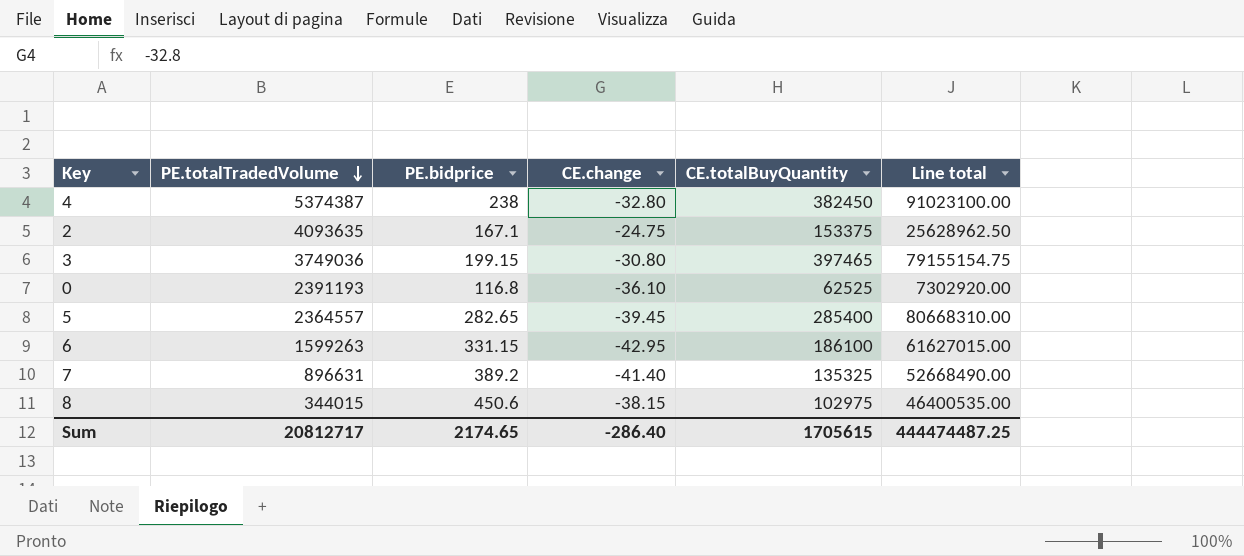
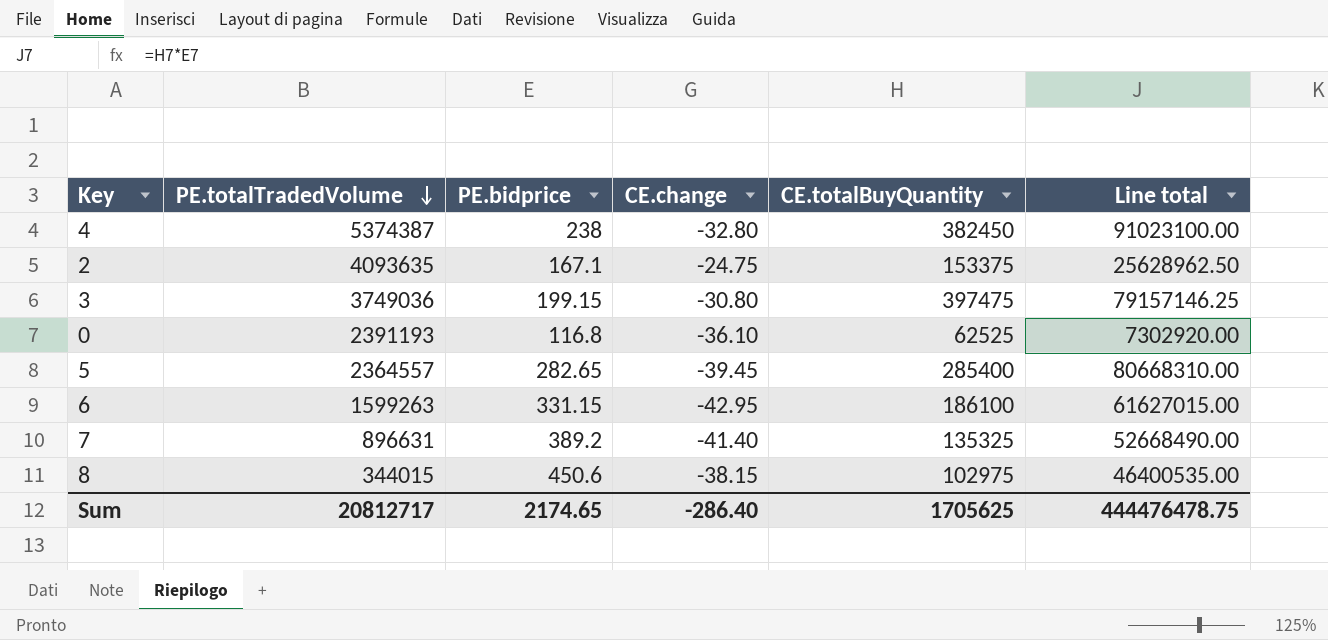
3 | CE.totalBuyQuantity: 397465 -> 397475
3 | Line total: 79155154.75 -> 79157146.25
Sum | CE.totalBuyQuantity: 1705615 -> 1705625
Sum | Line total: 444474487.25 -> 444476478.75

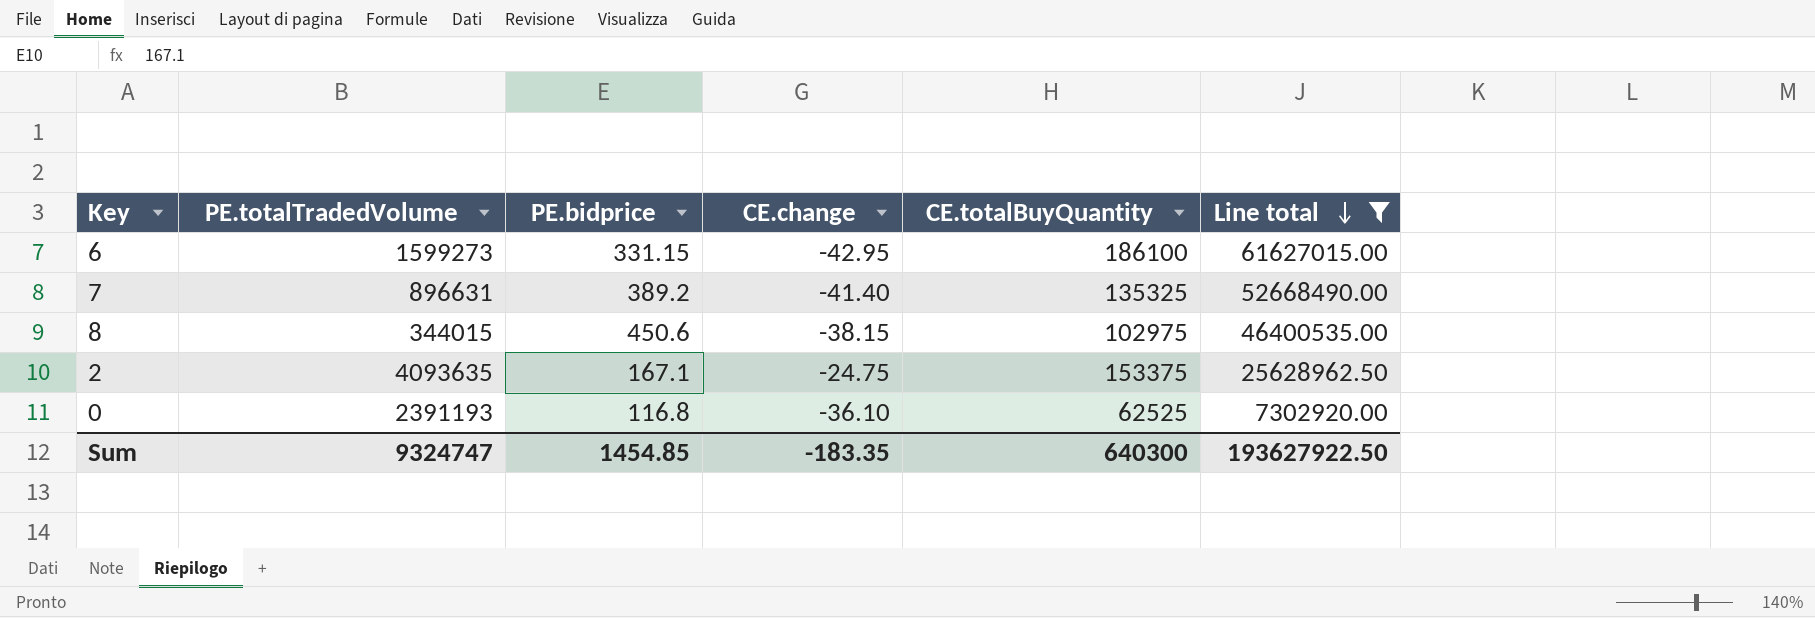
filter: none -> Line total <= 61627015.00
row order: PE.totalTradedVolume descending -> Line total descending
6 | PE.totalTradedVolume: 1599263 -> 1599273
Sum | PE.totalTradedVolume: 20812717 -> 9324747
Sum | PE.bidprice: 2174.65 -> 1454.85
Sum | CE.change: -286.40 -> -183.35
Sum | CE.totalBuyQuantity: 1705625 -> 640300
Sum | Line total: 444476478.75 -> 193627922.50

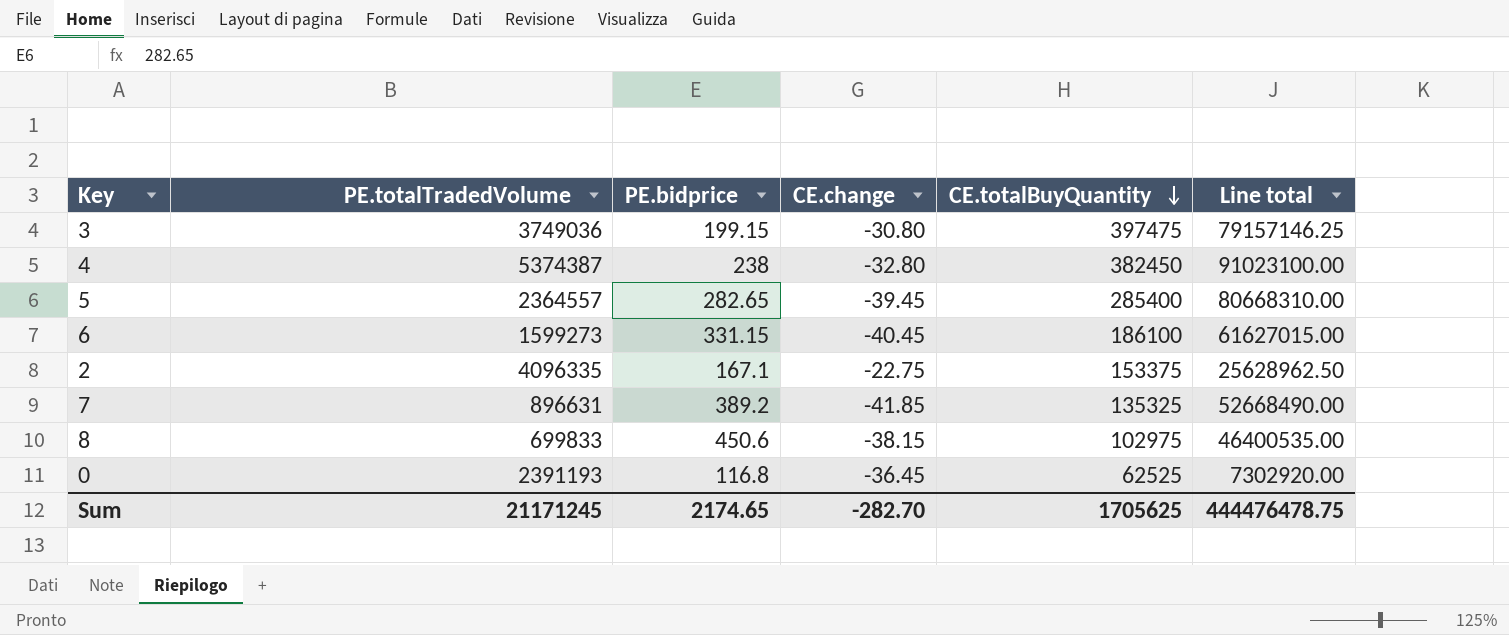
filter: Line total <= 61627015.00 -> none
row order: Line total descending -> CE.totalBuyQuantity descending
6 | CE.change: -42.95 -> -40.45
2 | PE.totalTradedVolume: 4093635 -> 4096335
2 | CE.change: -24.75 -> -22.75
7 | CE.change: -41.40 -> -41.85
8 | PE.totalTradedVolume: 344015 -> 699833
0 | CE.change: -36.10 -> -36.45
Sum | PE.totalTradedVolume: 9324747 -> 21171245
Sum | PE.bidprice: 1454.85 -> 2174.65
Sum | CE.change: -183.35 -> -282.70
Sum | CE.totalBuyQuantity: 640300 -> 1705625
Sum | Line total: 193627922.50 -> 444476478.75

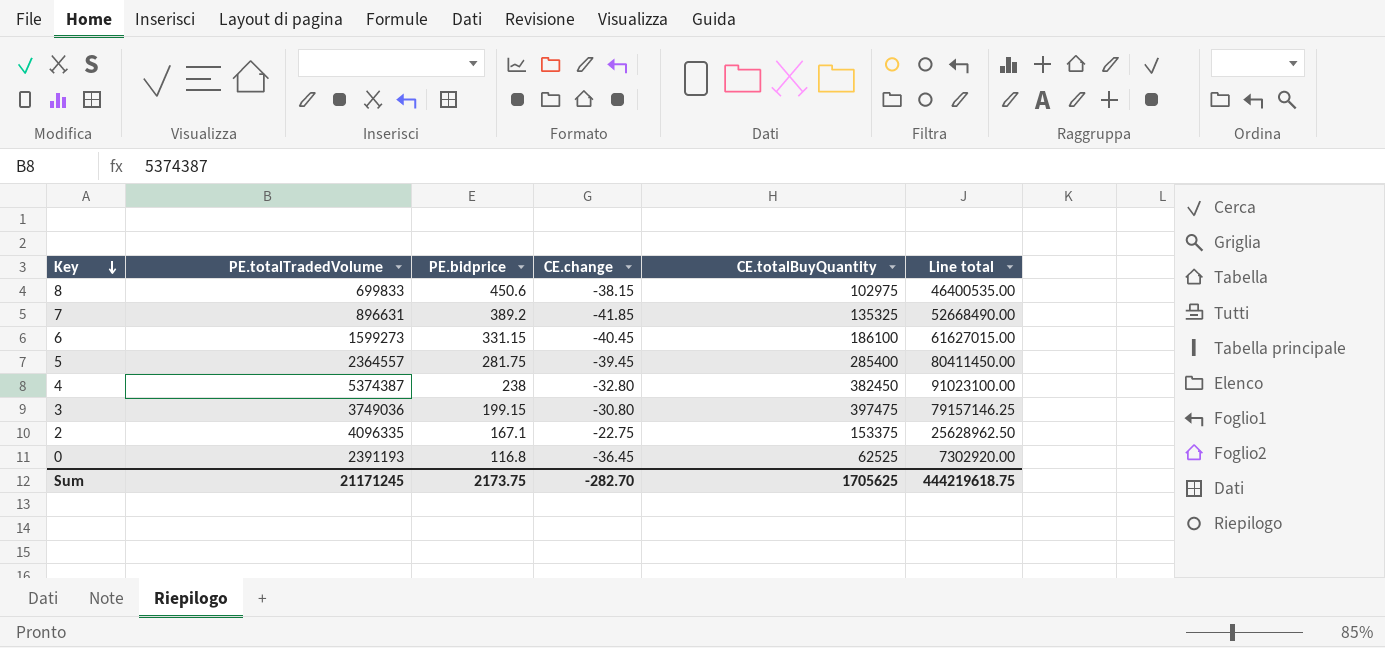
row order: CE.totalBuyQuantity descending -> Key descending
5 | PE.bidprice: 282.65 -> 281.75
5 | Line total: 80668310.00 -> 80411450.00
Sum | PE.bidprice: 2174.65 -> 2173.75
Sum | Line total: 444476478.75 -> 444219618.75

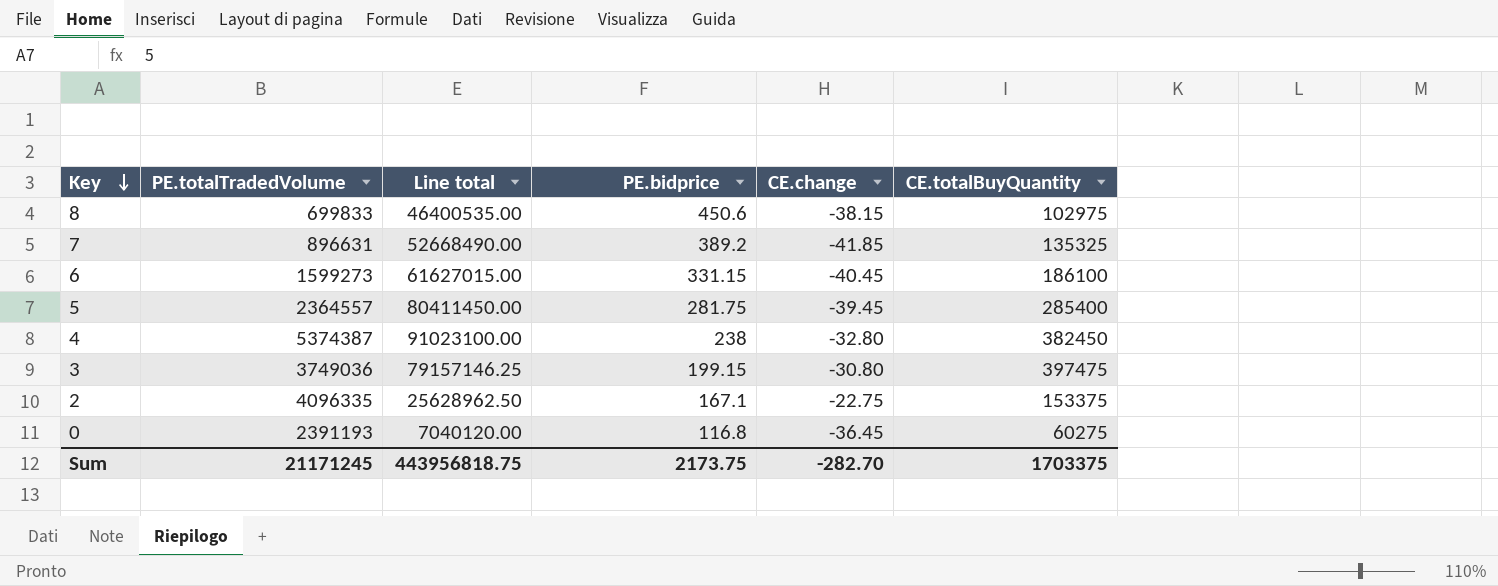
column Line total | position: 6 -> 3
0 | Line total: 7302920.00 -> 7040120.00
0 | CE.totalBuyQuantity: 62525 -> 60275
Sum | Line total: 444219618.75 -> 443956818.75
Sum | CE.totalBuyQuantity: 1705625 -> 1703375

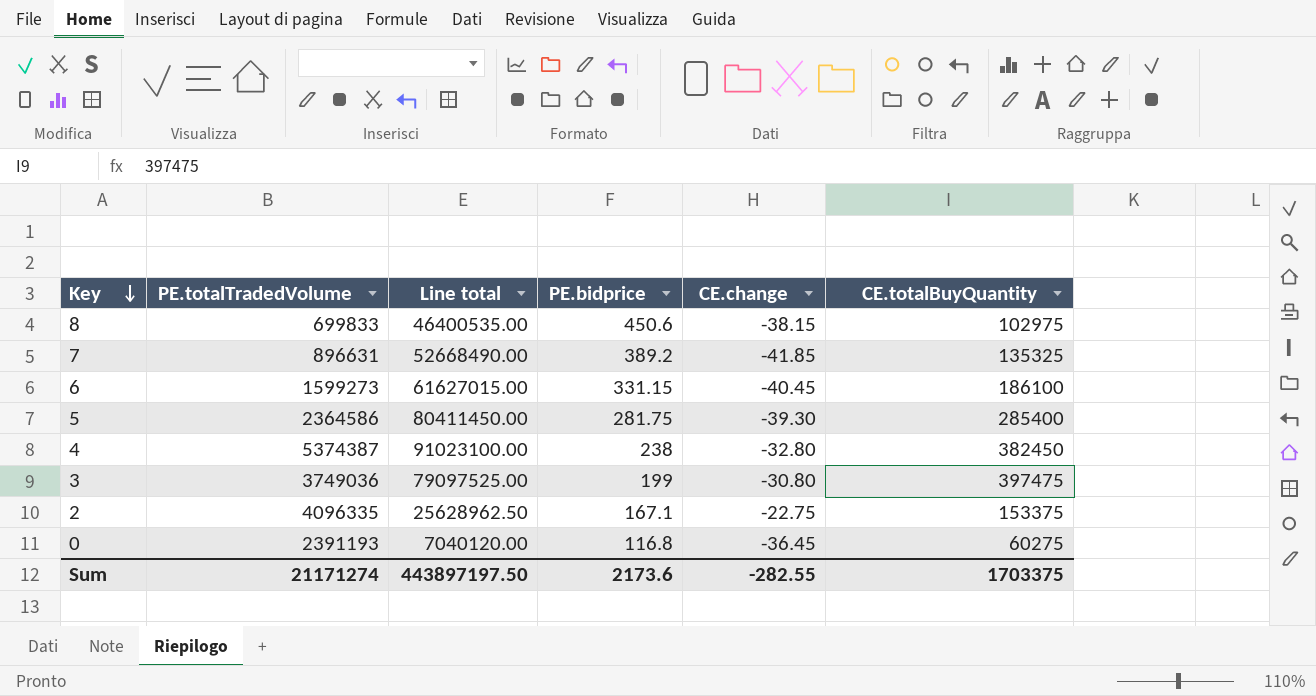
5 | PE.totalTradedVolume: 2364557 -> 2364586
5 | CE.change: -39.45 -> -39.30
3 | Line total: 79157146.25 -> 79097525.00
3 | PE.bidprice: 199.15 -> 199
Sum | PE.totalTradedVolume: 21171245 -> 21171274
Sum | Line total: 443956818.75 -> 443897197.50
Sum | PE.bidprice: 2173.75 -> 2173.6
Sum | CE.change: -282.70 -> -282.55

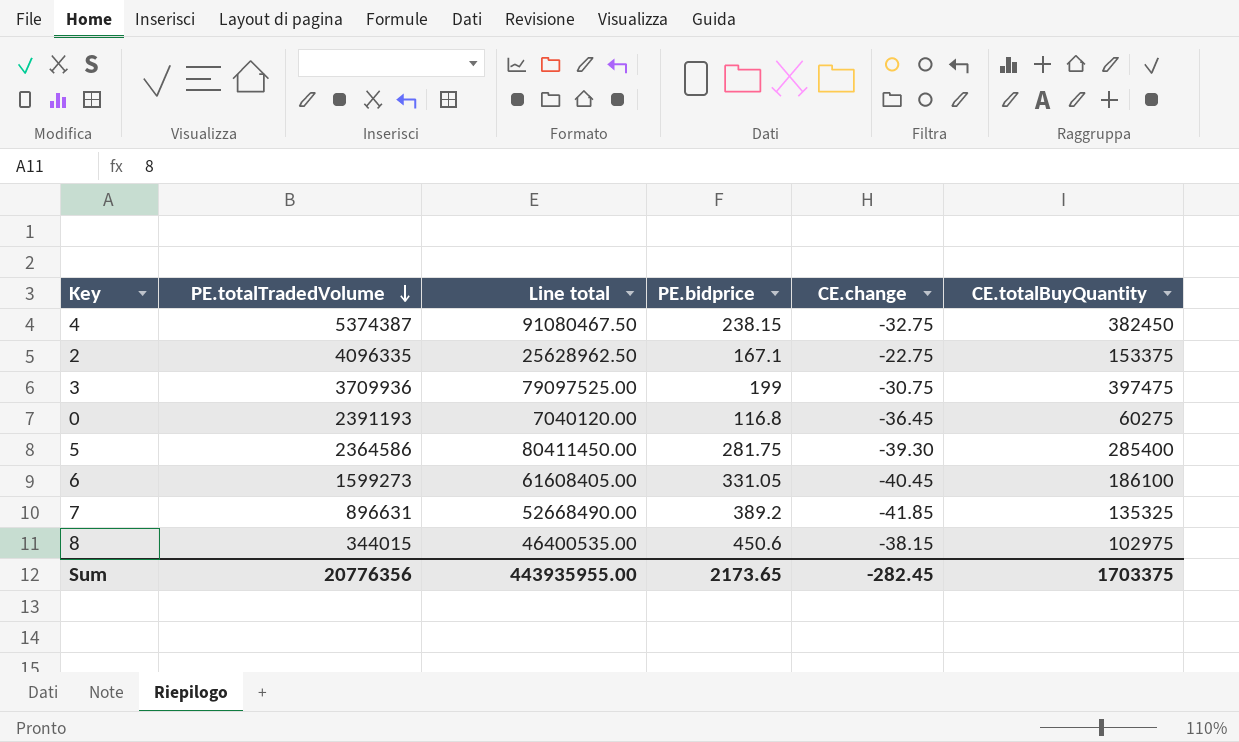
row order: Key descending -> PE.totalTradedVolume descending
4 | Line total: 91023100.00 -> 91080467.50
4 | PE.bidprice: 238 -> 238.15
4 | CE.change: -32.80 -> -32.75
3 | PE.totalTradedVolume: 3749036 -> 3709936
3 | CE.change: -30.80 -> -30.75
6 | Line total: 61627015.00 -> 61608405.00
6 | PE.bidprice: 331.15 -> 331.05
8 | PE.totalTradedVolume: 699833 -> 344015
Sum | PE.totalTradedVolume: 21171274 -> 20776356
Sum | Line total: 443897197.50 -> 443935955.00
Sum | PE.bidprice: 2173.6 -> 2173.65
Sum | CE.change: -282.55 -> -282.45

